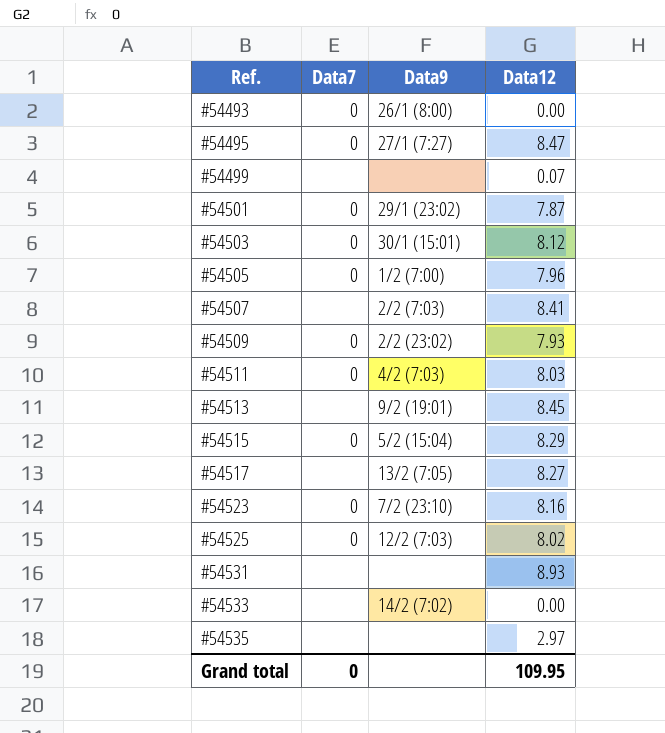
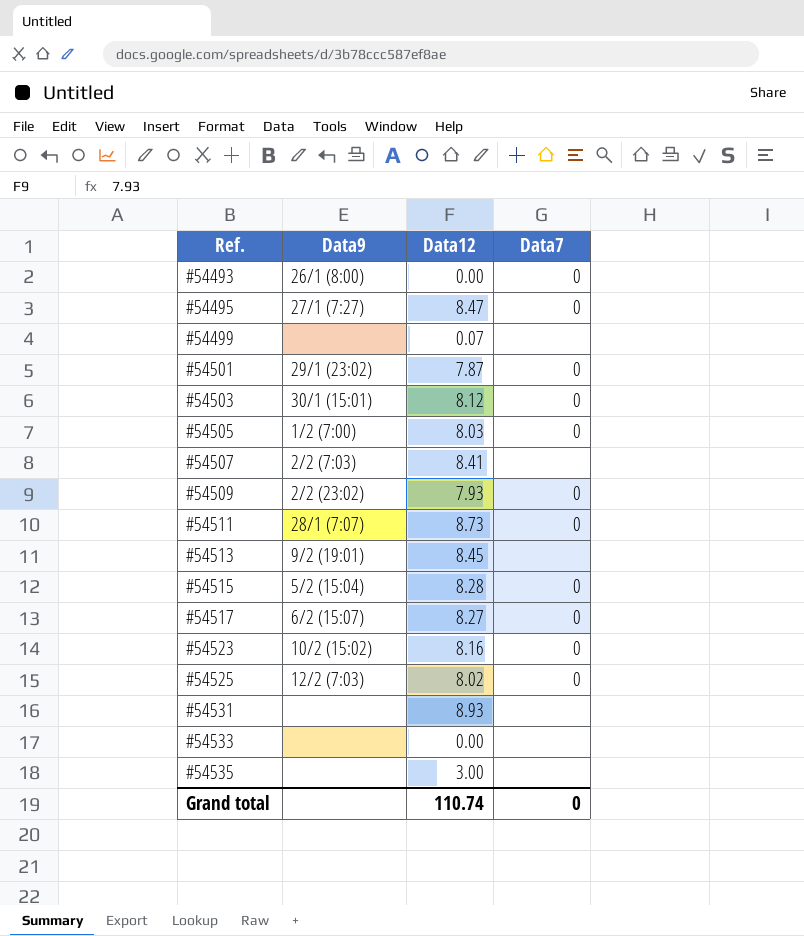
column Data7 | position: 2 -> 4
#54505 | Data12: 7.96 -> 8.03
#54511 | Data9: 4/2 (7:03) -> 28/1 (7:07)
#54511 | Data12: 8.03 -> 8.73
#54515 | Data12: 8.29 -> 8.28
#54517 | Data9: 13/2 (7:05) -> 6/2 (15:07)
#54517 | Data7: none -> 0
#54523 | Data9: 7/2 (23:10) -> 10/2 (15:02)
#54533 | Data9: 14/2 (7:02) -> none
#54535 | Data12: 2.97 -> 3.00
Grand total | Data12: 109.95 -> 110.74

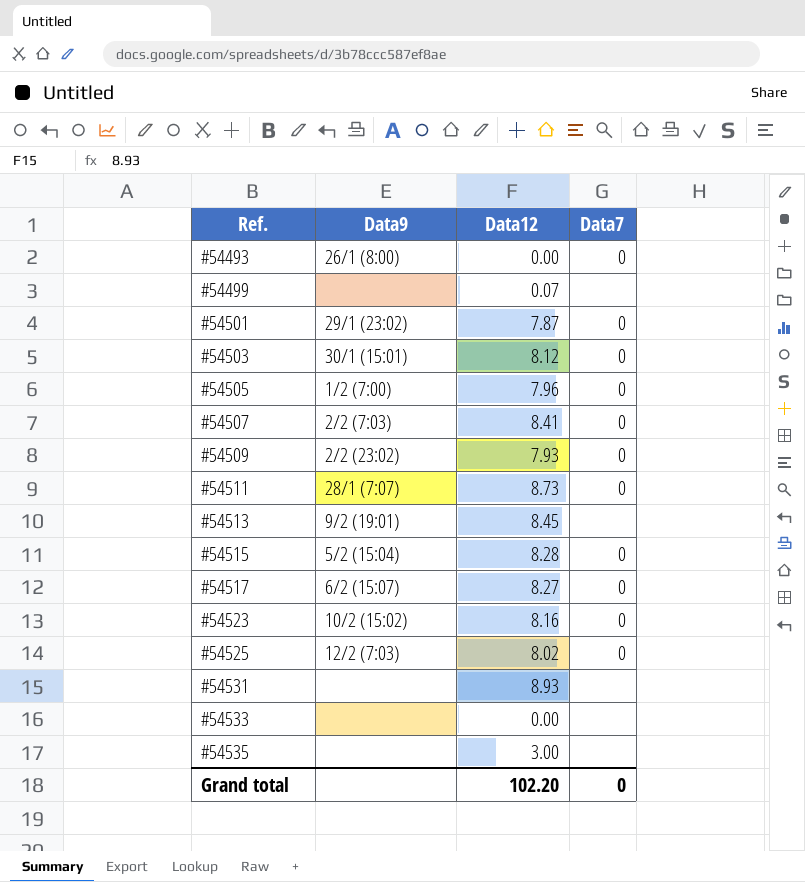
row #54495: 27/1 (7:27) | 8.47 | 0 -> none
#54505 | Data12: 8.03 -> 7.96
#54507 | Data7: none -> 0
Grand total | Data12: 110.74 -> 102.20

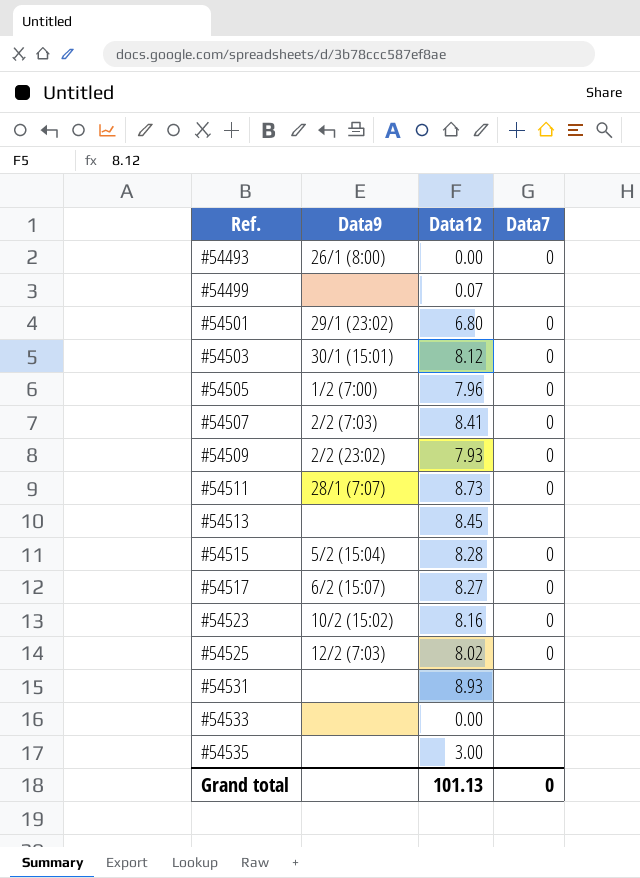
#54501 | Data12: 7.87 -> 6.80
#54513 | Data9: 9/2 (19:01) -> none
Grand total | Data12: 102.20 -> 101.13

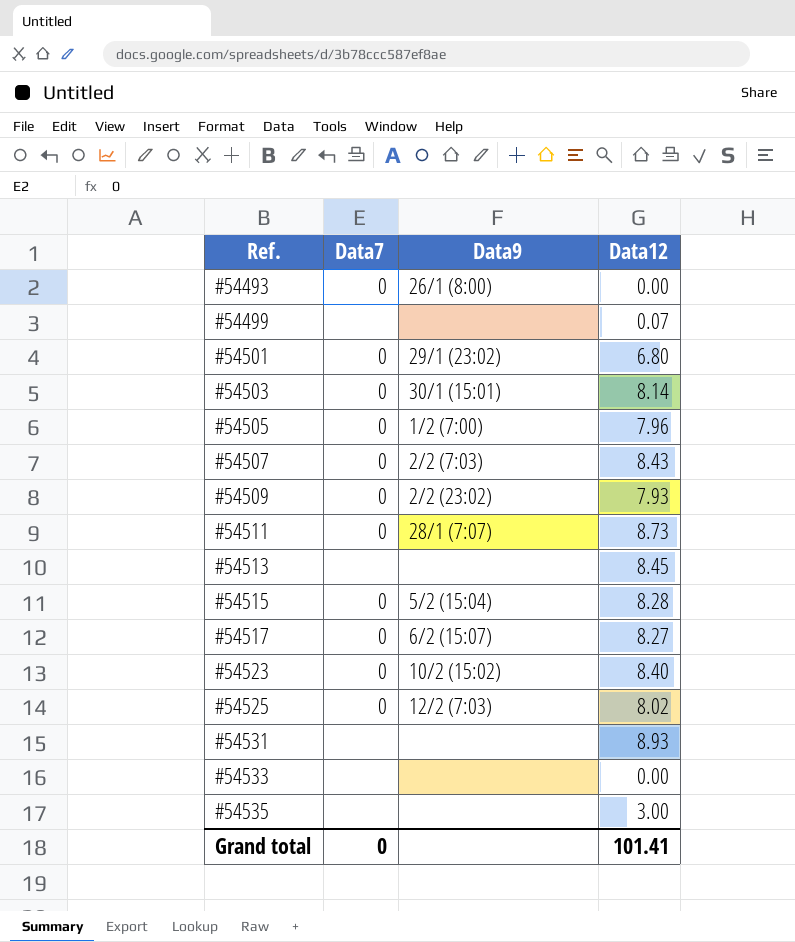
column Data7 | position: 4 -> 2
#54503 | Data12: 8.12 -> 8.14
#54507 | Data12: 8.41 -> 8.43
#54523 | Data12: 8.16 -> 8.40
Grand total | Data12: 101.13 -> 101.41

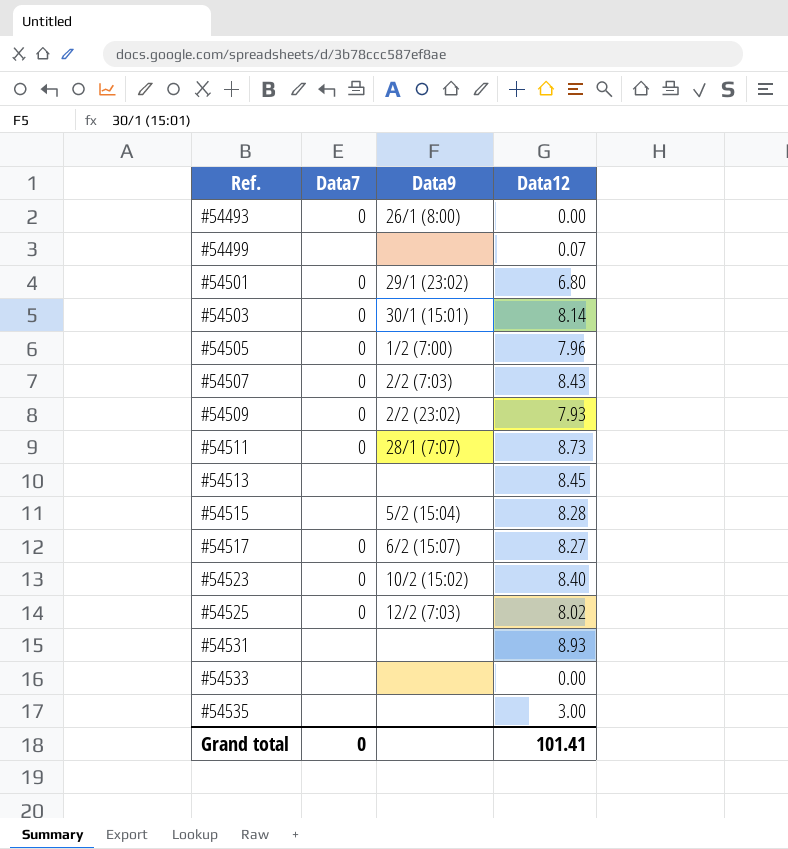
#54515 | Data7: 0 -> none

